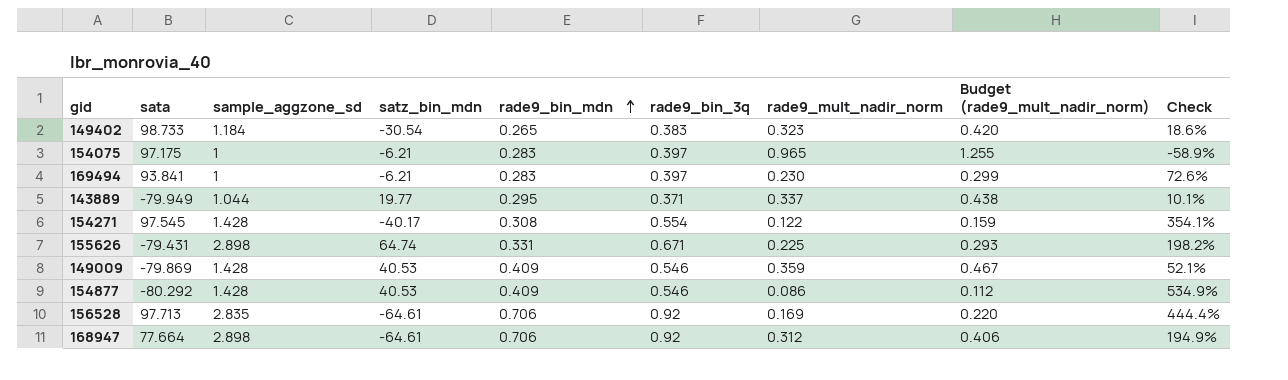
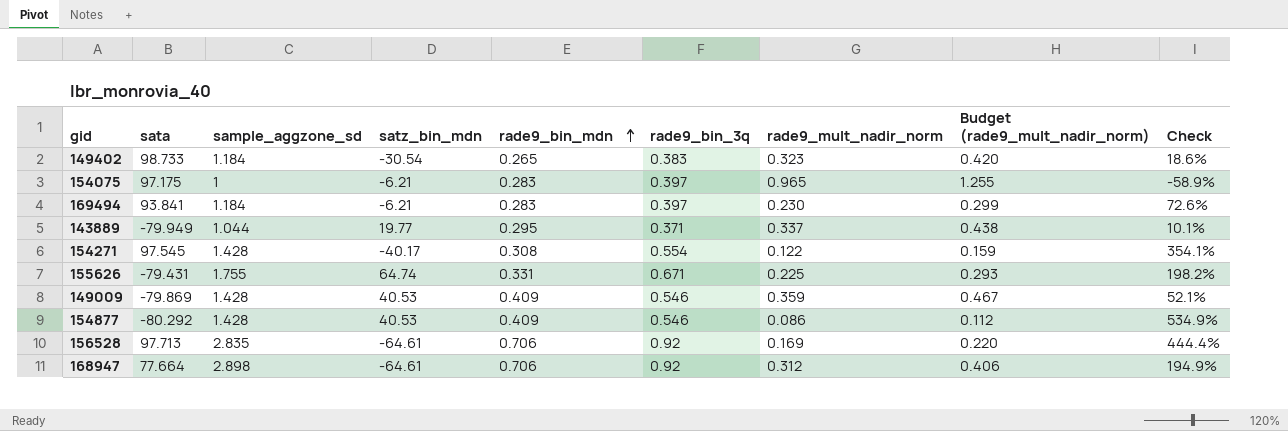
169494 | sample_aggzone_sd: 1 -> 1.184
155626 | sample_aggzone_sd: 2.898 -> 1.755

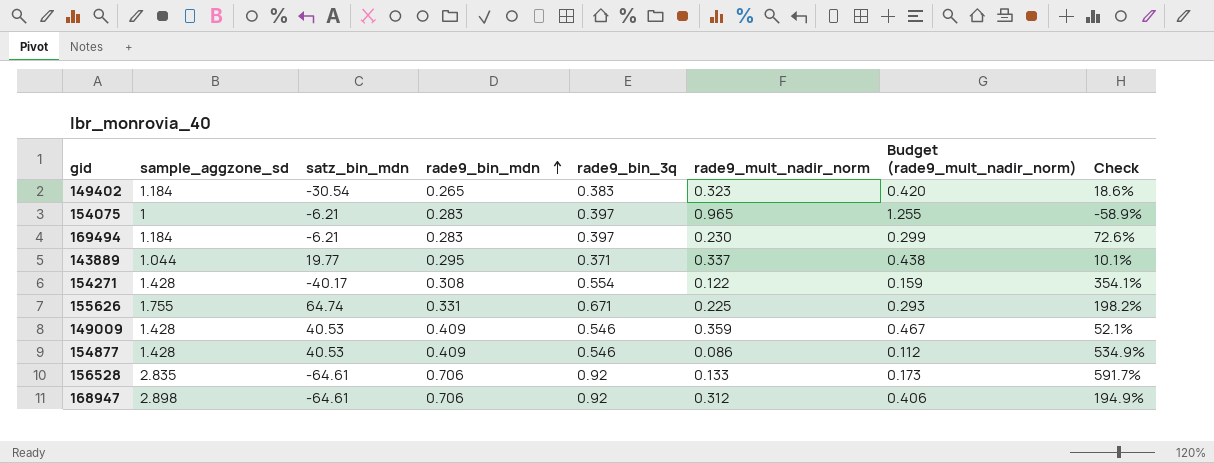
column sata | position: 2 -> none
156528 | rade9_mult_nadir_norm: 0.169 -> 0.133
156528 | Budget (rade9_mult_nadir_norm): 0.220 -> 0.173
156528 | Check: 444.4% -> 591.7%

